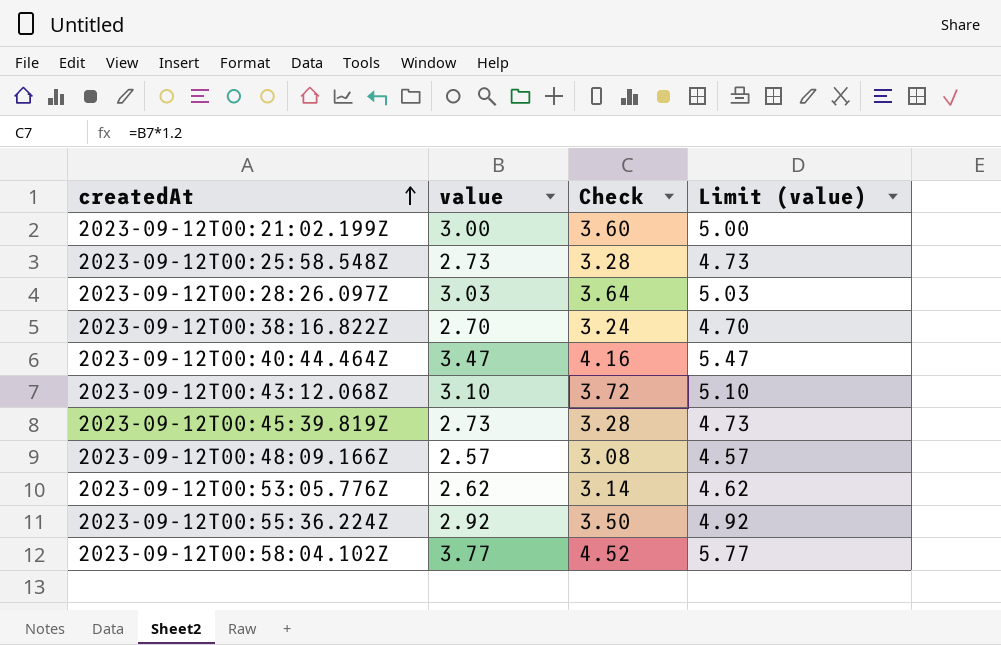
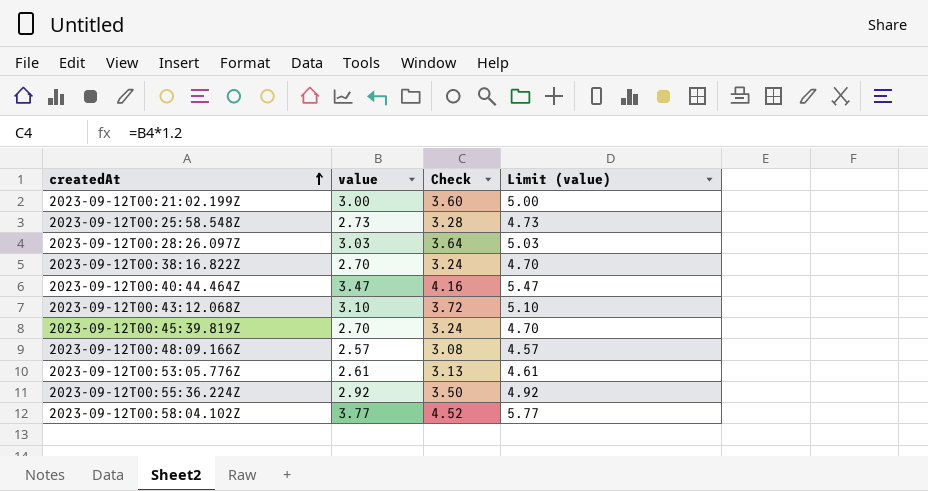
2023-09-12T00:45:39.819Z | value: 2.73 -> 2.70
2023-09-12T00:45:39.819Z | Check: 3.28 -> 3.24
2023-09-12T00:45:39.819Z | Limit (value): 4.73 -> 4.70
2023-09-12T00:53:05.776Z | value: 2.62 -> 2.61
2023-09-12T00:53:05.776Z | Check: 3.14 -> 3.13
2023-09-12T00:53:05.776Z | Limit (value): 4.62 -> 4.61

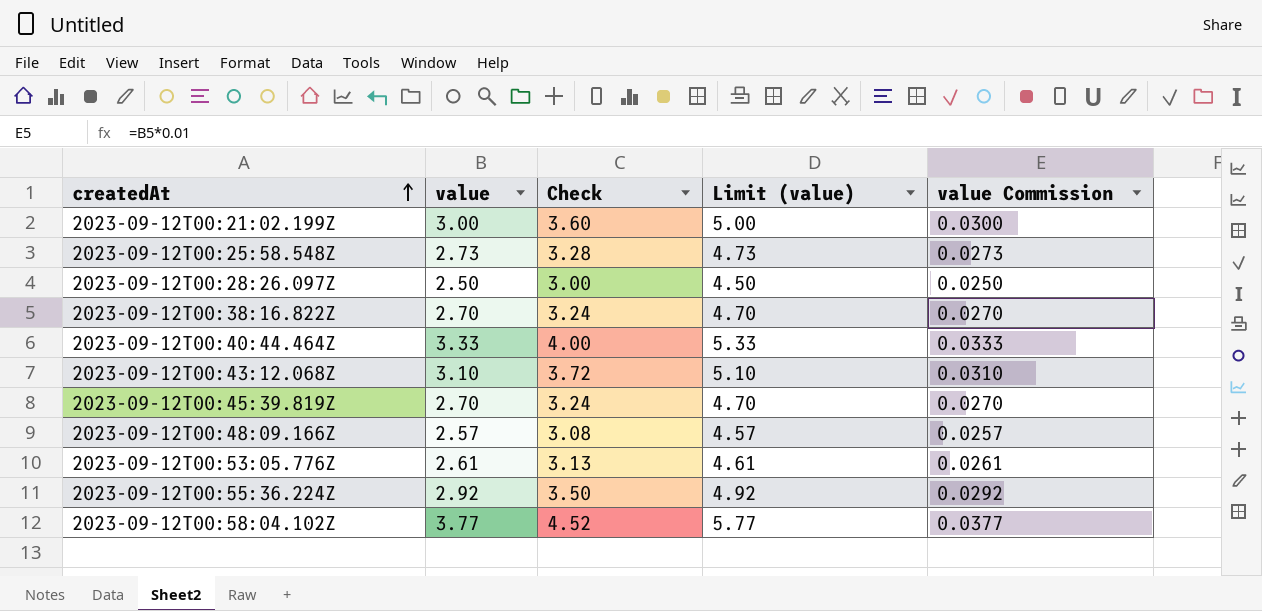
column value Commission | formula: none -> [value] * 0.01
2023-09-12T00:28:26.097Z | value: 3.03 -> 2.50
2023-09-12T00:28:26.097Z | Check: 3.64 -> 3.00
2023-09-12T00:28:26.097Z | Limit (value): 5.03 -> 4.50
2023-09-12T00:40:44.464Z | value: 3.47 -> 3.33
2023-09-12T00:40:44.464Z | Check: 4.16 -> 4.00
2023-09-12T00:40:44.464Z | Limit (value): 5.47 -> 5.33

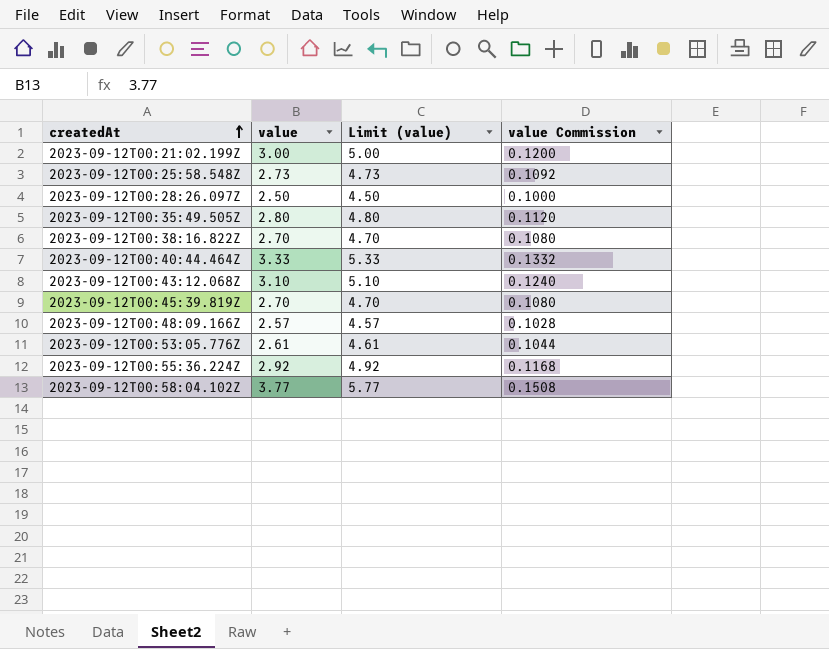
column Check | formula: [value] * 1.2 -> none
column value Commission | formula: [value] * 0.01 -> [value] * 0.04
row 2023-09-12T00:35:49.505Z: none -> 2.80 | 4.80 | 0.1120

